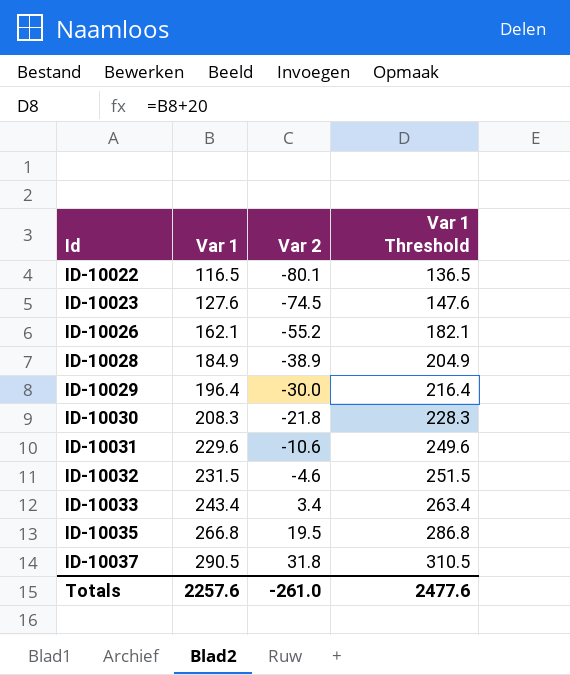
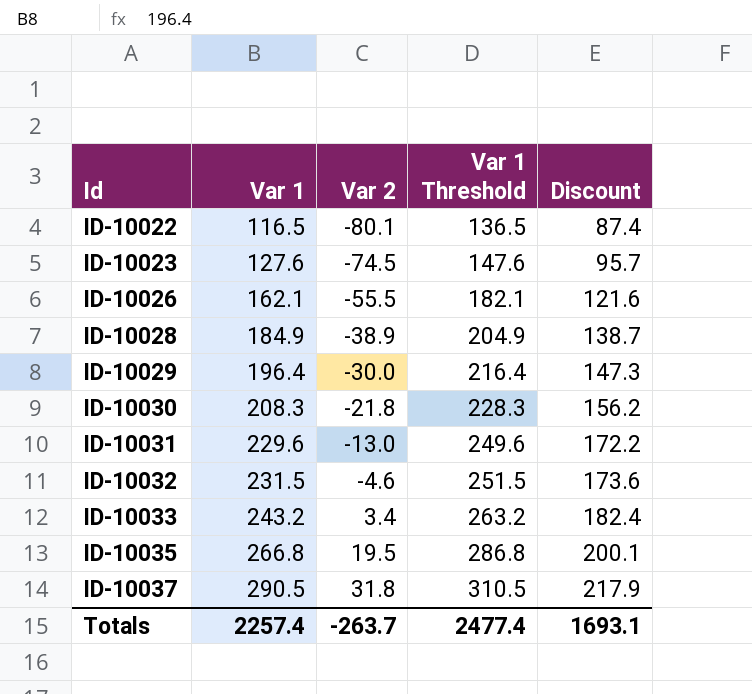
column Discount | formula: none -> [Var 1] * 0.75
ID-10026 | Var 2: -55.2 -> -55.5
ID-10031 | Var 2: -10.6 -> -13.0
ID-10033 | Var 1: 243.4 -> 243.2
ID-10033 | Var 1 Threshold: 263.4 -> 263.2
Totals | Var 1: 2257.6 -> 2257.4
Totals | Var 2: -261.0 -> -263.7
Totals | Var 1 Threshold: 2477.6 -> 2477.4

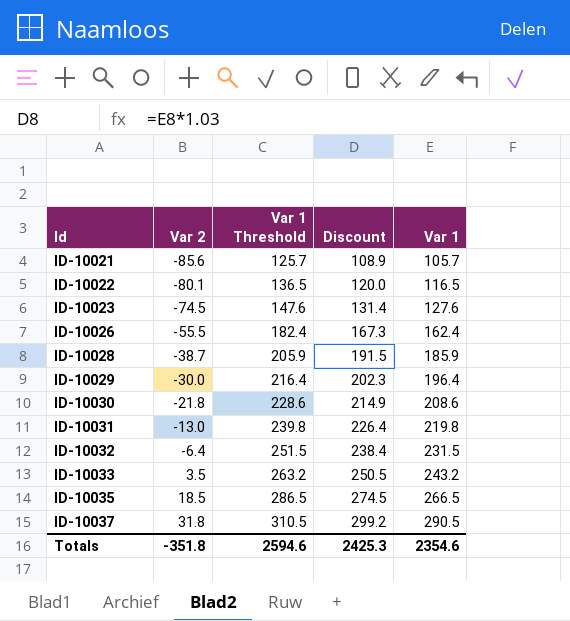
column Discount | formula: [Var 1] * 0.75 -> [Var 1] * 1.03
column Var 1 | position: 2 -> 5
row ID-10021: none -> -85.6 | 125.7 | 108.9 | 105.7
ID-10026 | Var 1 Threshold: 182.1 -> 182.4
ID-10026 | Var 1: 162.1 -> 162.4
ID-10028 | Var 2: -38.9 -> -38.7
ID-10028 | Var 1 Threshold: 204.9 -> 205.9
ID-10028 | Var 1: 184.9 -> 185.9
ID-10030 | Var 1 Threshold: 228.3 -> 228.6
ID-10030 | Var 1: 208.3 -> 208.6
ID-10031 | Var 1 Threshold: 249.6 -> 239.8
ID-10031 | Var 1: 229.6 -> 219.8
ID-10032 | Var 2: -4.6 -> -6.4
ID-10033 | Var 2: 3.4 -> 3.5
ID-10035 | Var 2: 19.5 -> 18.5
ID-10035 | Var 1 Threshold: 286.8 -> 286.5
ID-10035 | Var 1: 266.8 -> 266.5
Totals | Var 2: -263.7 -> -351.8
Totals | Var 1 Threshold: 2477.4 -> 2594.6
Totals | Discount: 1693.1 -> 2425.3
Totals | Var 1: 2257.4 -> 2354.6

